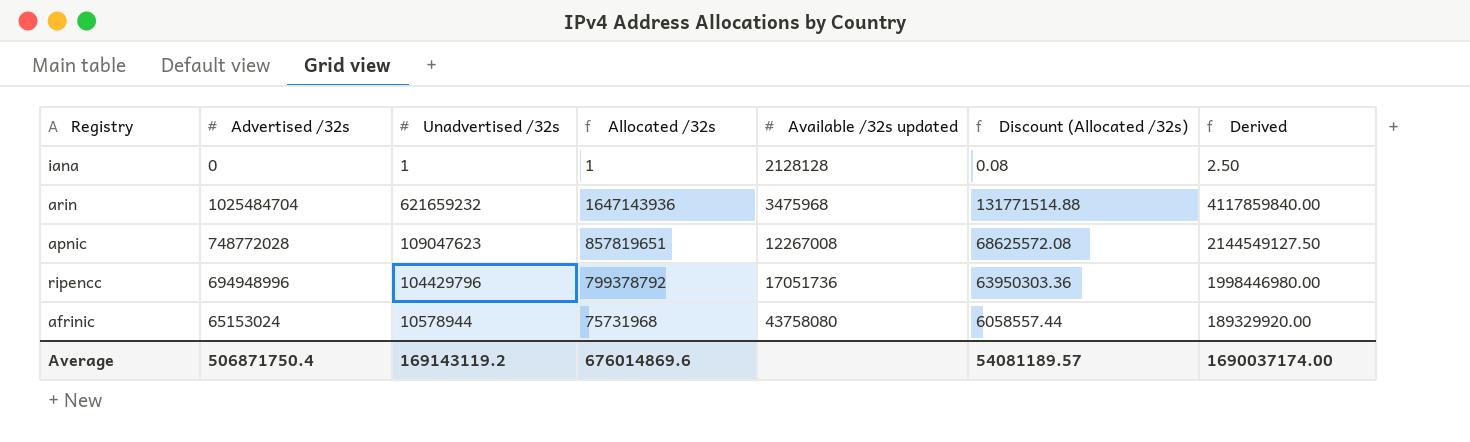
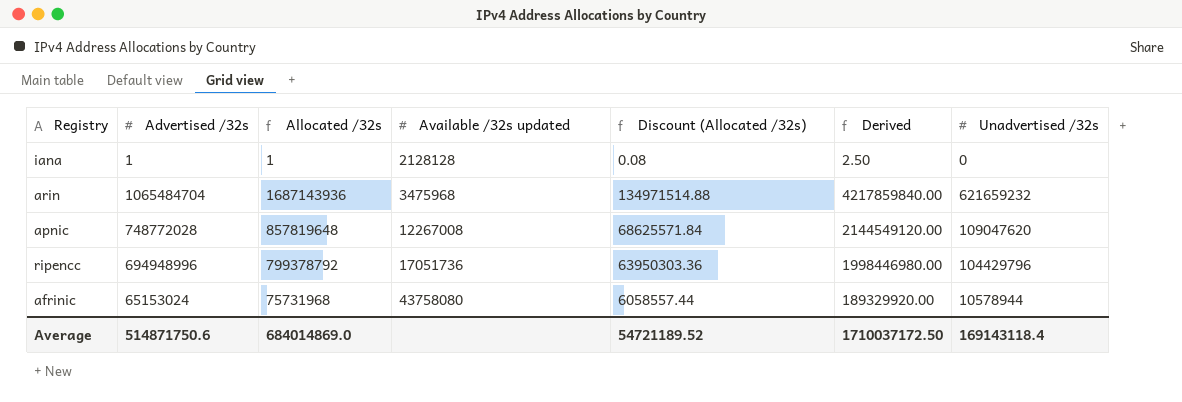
column Unadvertised /32s | position: 3 -> 7
iana | Advertised /32s: 0 -> 1
iana | Unadvertised /32s: 1 -> 0
arin | Advertised /32s: 1025484704 -> 1065484704
arin | Allocated /32s: 1647143936 -> 1687143936
arin | Discount (Allocated /32s): 131771514.88 -> 134971514.88
arin | Derived: 4117859840.00 -> 4217859840.00
apnic | Allocated /32s: 857819651 -> 857819648
apnic | Discount (Allocated /32s): 68625572.08 -> 68625571.84
apnic | Derived: 2144549127.50 -> 2144549120.00
apnic | Unadvertised /32s: 109047623 -> 109047620
Average | Advertised /32s: 506871750.4 -> 514871750.6
Average | Allocated /32s: 676014869.6 -> 684014869.0
Average | Discount (Allocated /32s): 54081189.57 -> 54721189.52
Average | Derived: 1690037174.00 -> 1710037172.50
Average | Unadvertised /32s: 169143119.2 -> 169143118.4

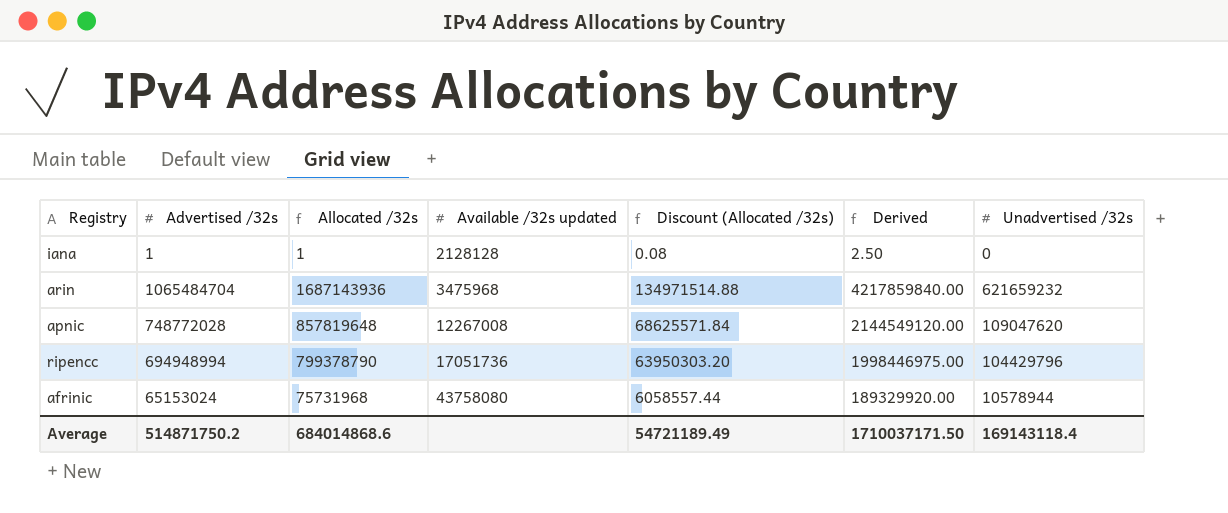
ripencc | Advertised /32s: 694948996 -> 694948994
ripencc | Allocated /32s: 799378792 -> 799378790
ripencc | Discount (Allocated /32s): 63950303.36 -> 63950303.20
ripencc | Derived: 1998446980.00 -> 1998446975.00
Average | Advertised /32s: 514871750.6 -> 514871750.2
Average | Allocated /32s: 684014869.0 -> 684014868.6
Average | Discount (Allocated /32s): 54721189.52 -> 54721189.49
Average | Derived: 1710037172.50 -> 1710037171.50

